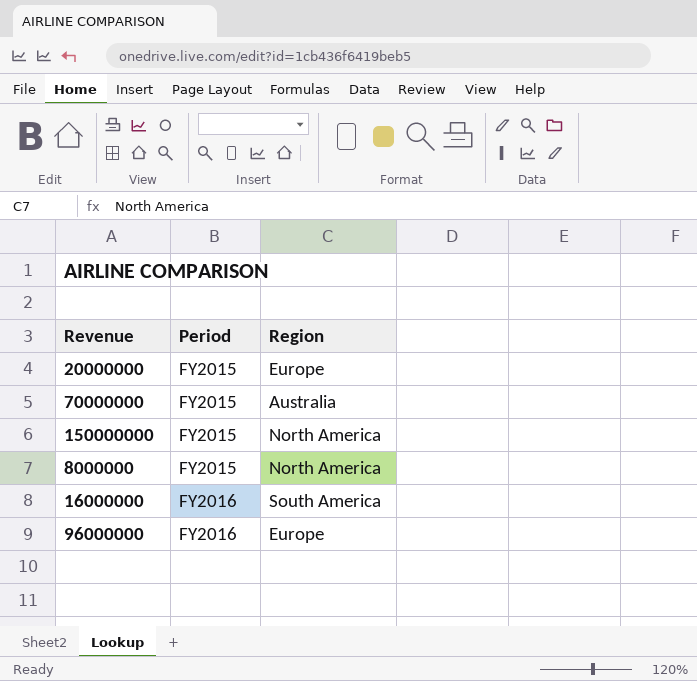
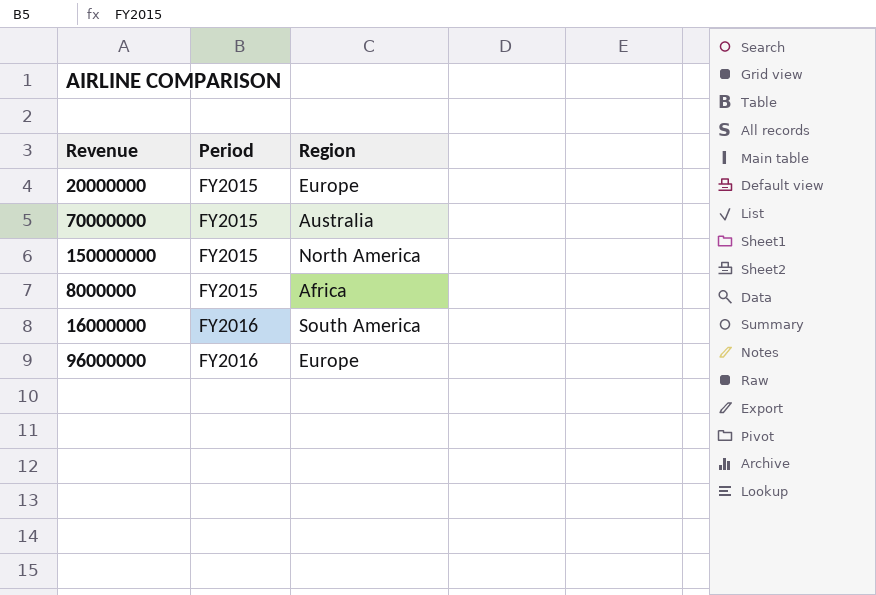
8000000 | Region: North America -> Africa

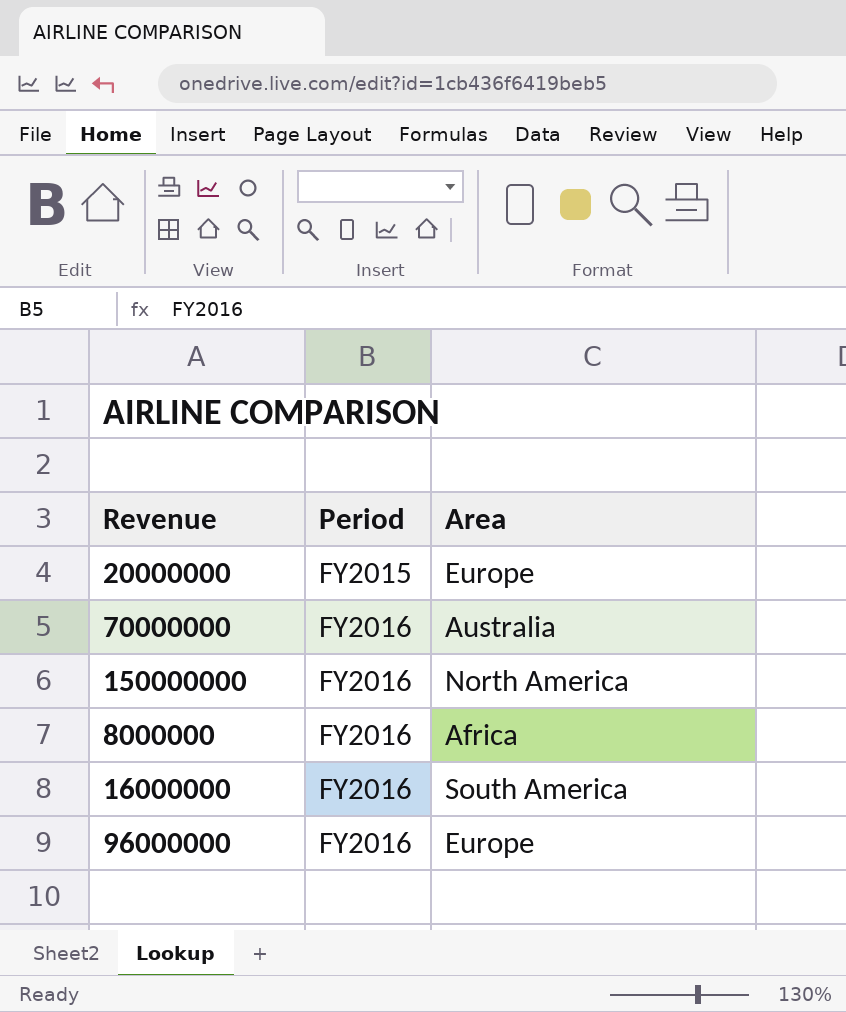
column name: Region -> Area
70000000 | Period: FY2015 -> FY2016
150000000 | Period: FY2015 -> FY2016
8000000 | Period: FY2015 -> FY2016

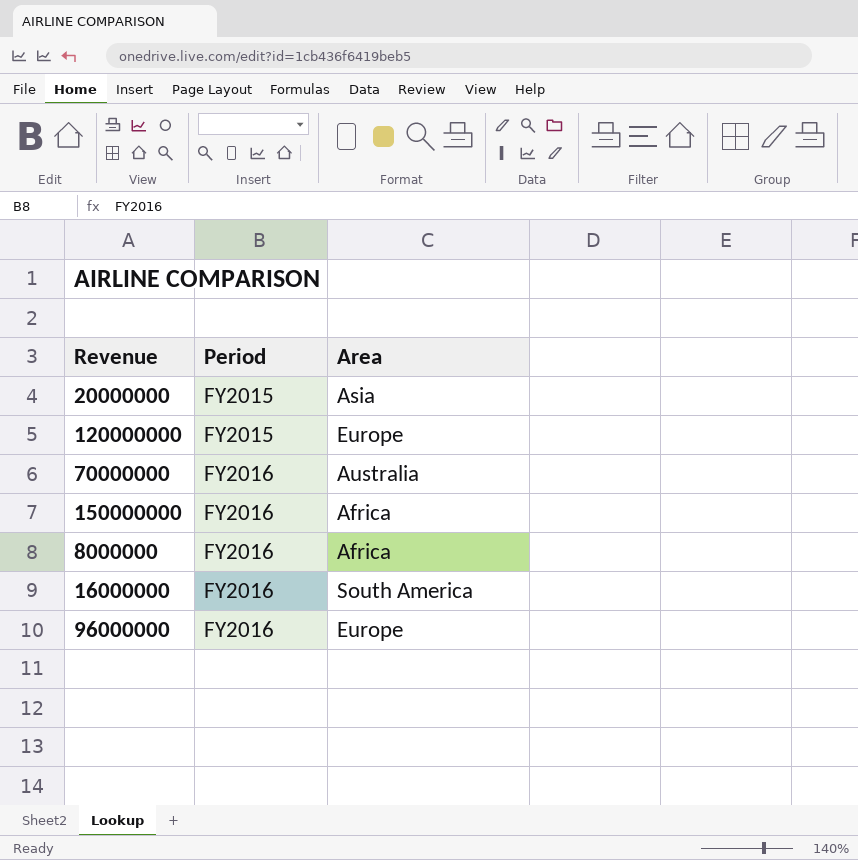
20000000 | Area: Europe -> Asia
row 120000000: none -> FY2015 | Europe
150000000 | Area: North America -> Africa

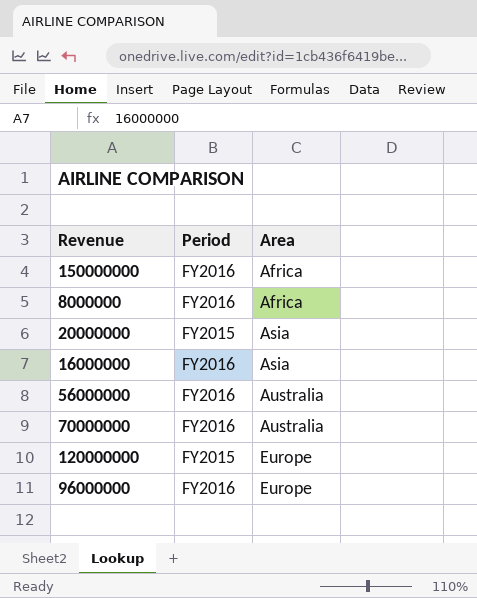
row order: Period ascending -> Area ascending
16000000 | Area: South America -> Asia
row 56000000: none -> FY2016 | Australia

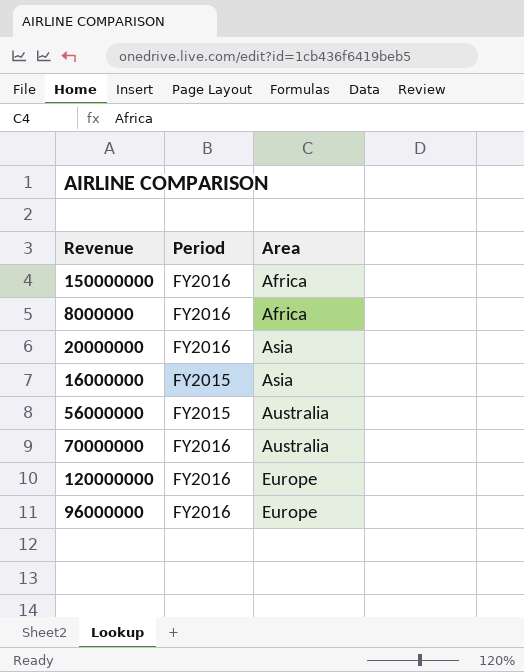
20000000 | Period: FY2015 -> FY2016
16000000 | Period: FY2016 -> FY2015
56000000 | Period: FY2016 -> FY2015
120000000 | Period: FY2015 -> FY2016

